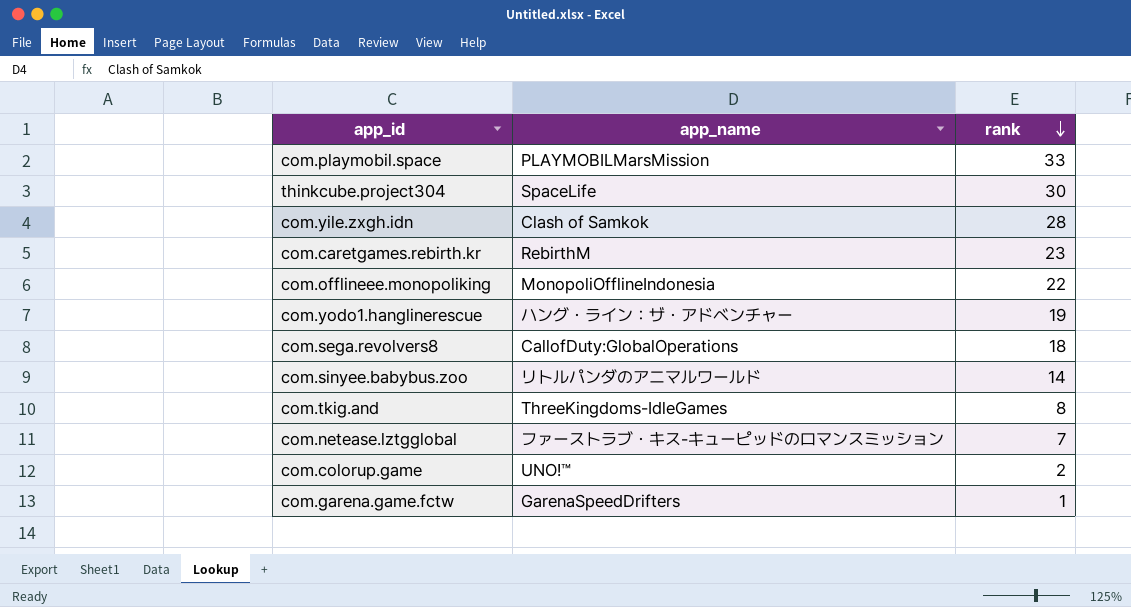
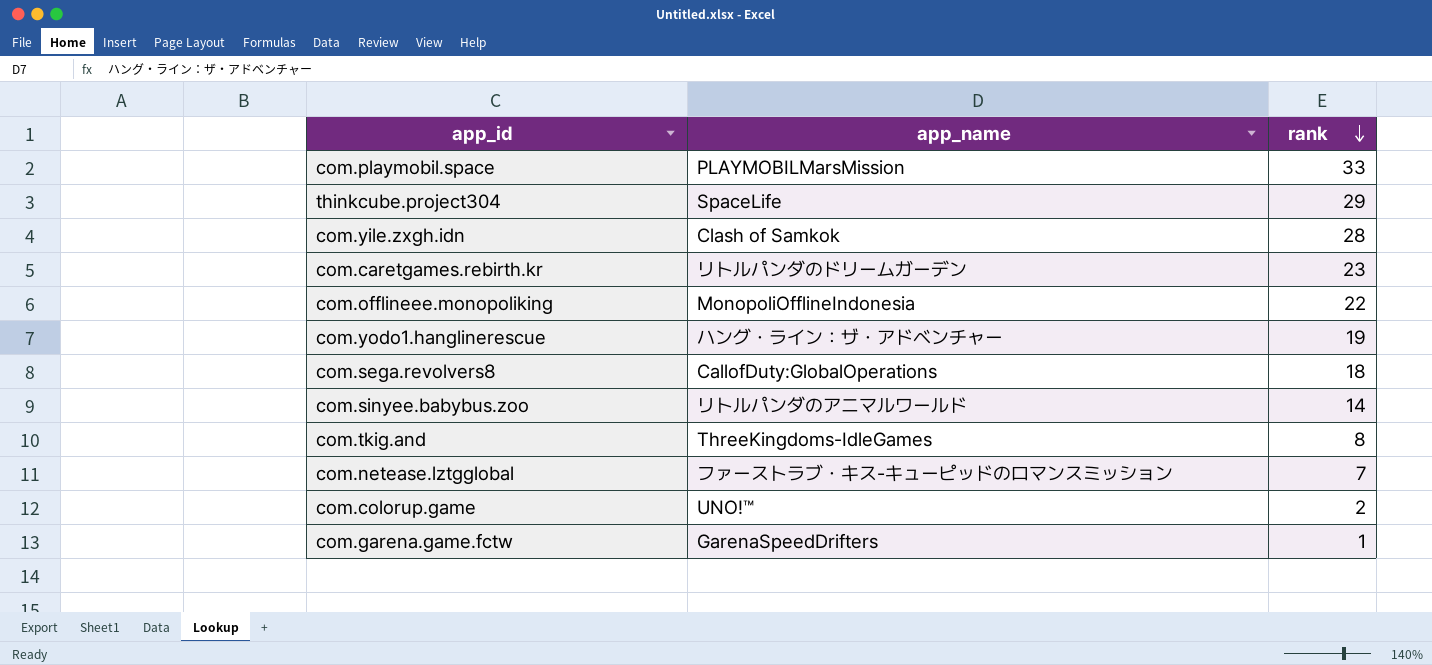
thinkcube.project304 | rank: 30 -> 29
com.caretgames.rebirth.kr | app_name: RebirthM -> リトルパンダのドリームガーデン

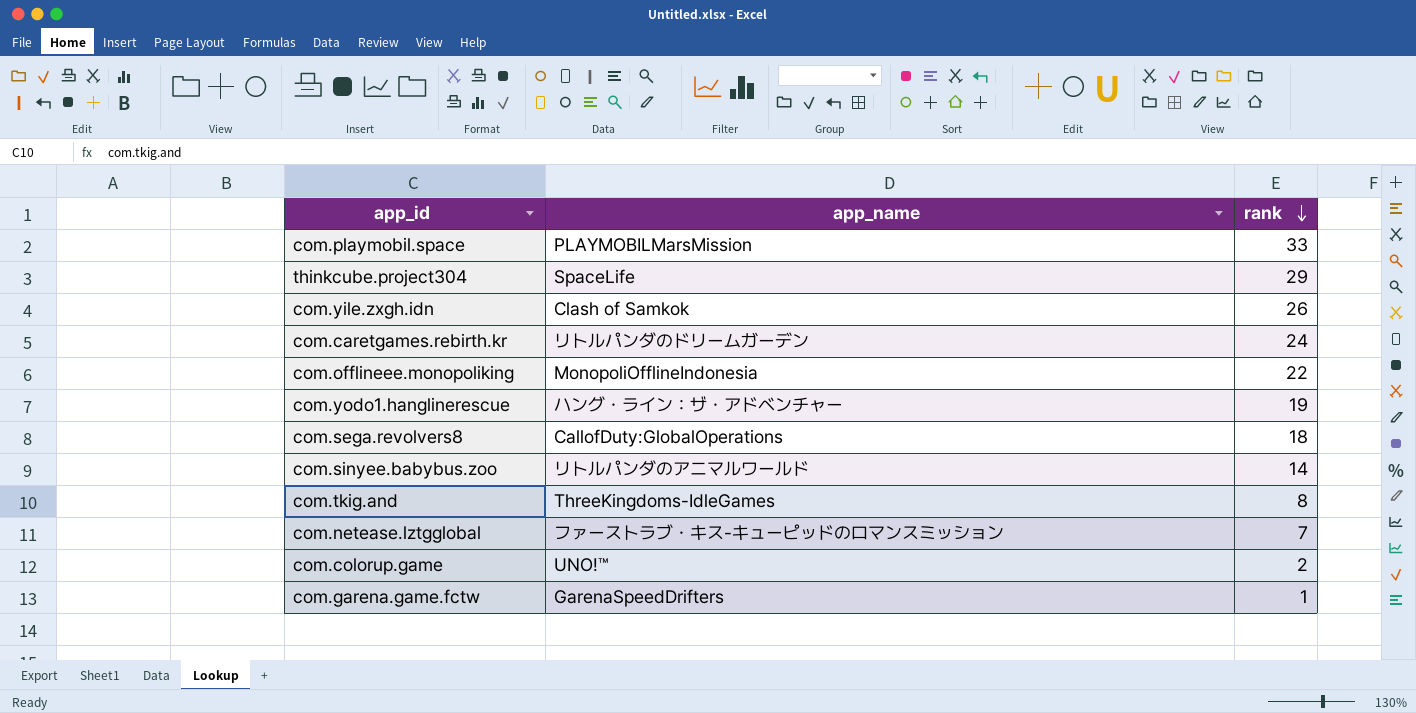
com.yile.zxgh.idn | rank: 28 -> 26
com.caretgames.rebirth.kr | rank: 23 -> 24

